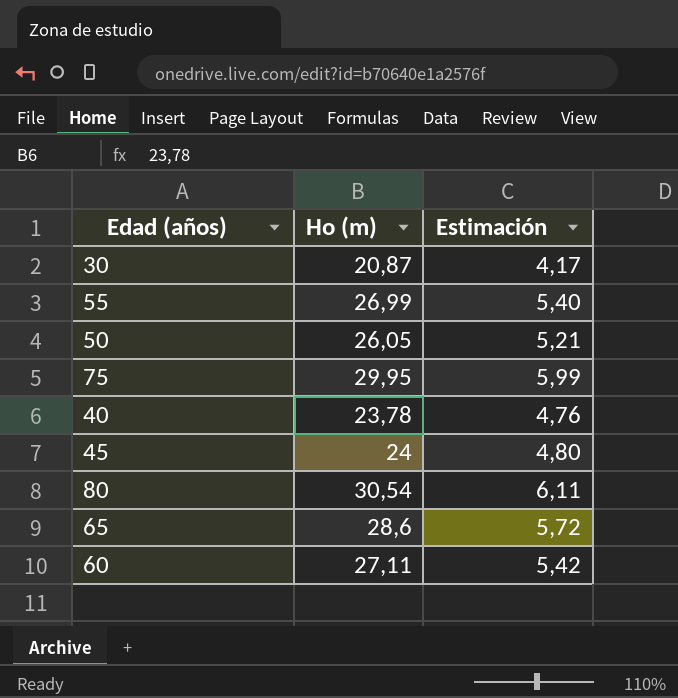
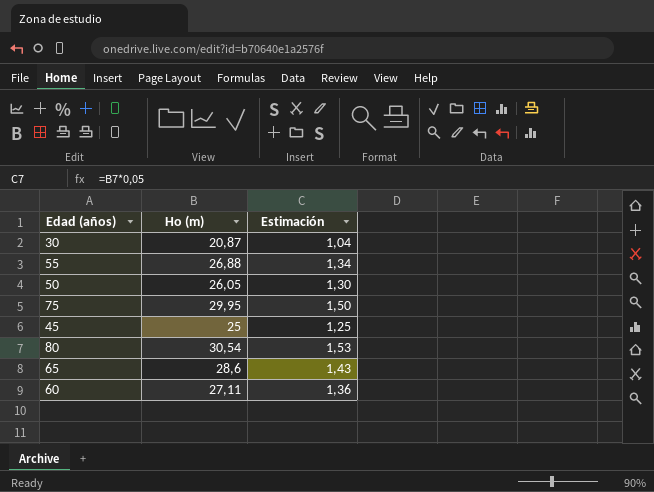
column Estimación | formula: [Ho (m)] * 0,2 -> [Ho (m)] * 0,05
row 40: 23,78 | 4,76 -> none
55 | Ho (m): 26,99 -> 26,88
45 | Ho (m): 24 -> 25

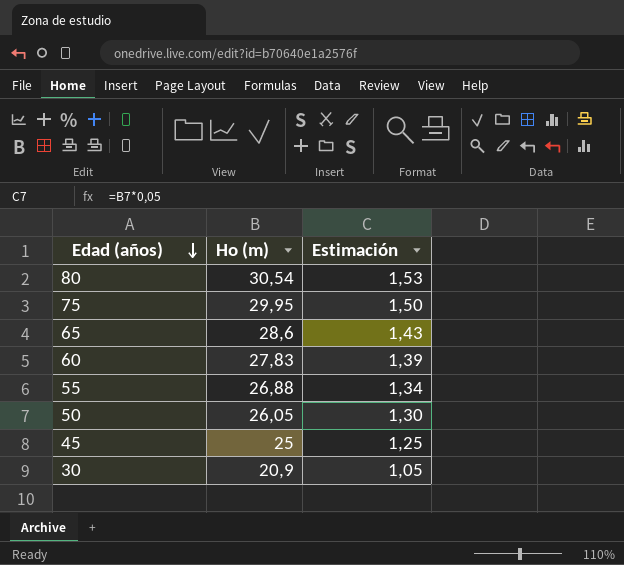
row order: none -> Edad (años) descending
60 | Ho (m): 27,11 -> 27,83
60 | Estimación: 1,36 -> 1,39
30 | Ho (m): 20,87 -> 20,9
30 | Estimación: 1,04 -> 1,05

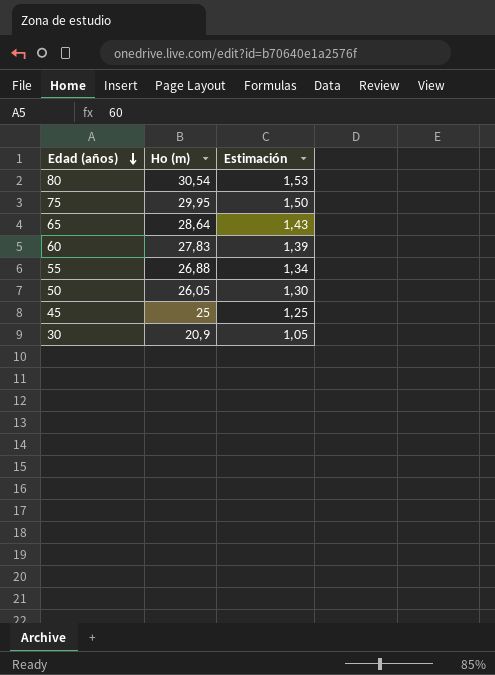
65 | Ho (m): 28,6 -> 28,64

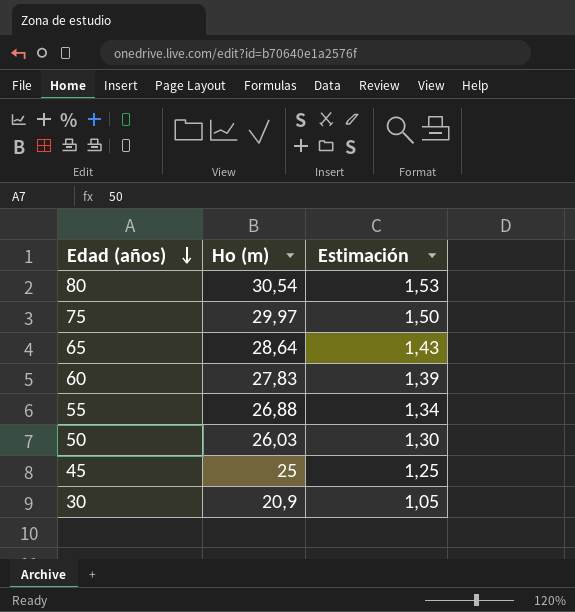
75 | Ho (m): 29,95 -> 29,97
50 | Ho (m): 26,05 -> 26,03

